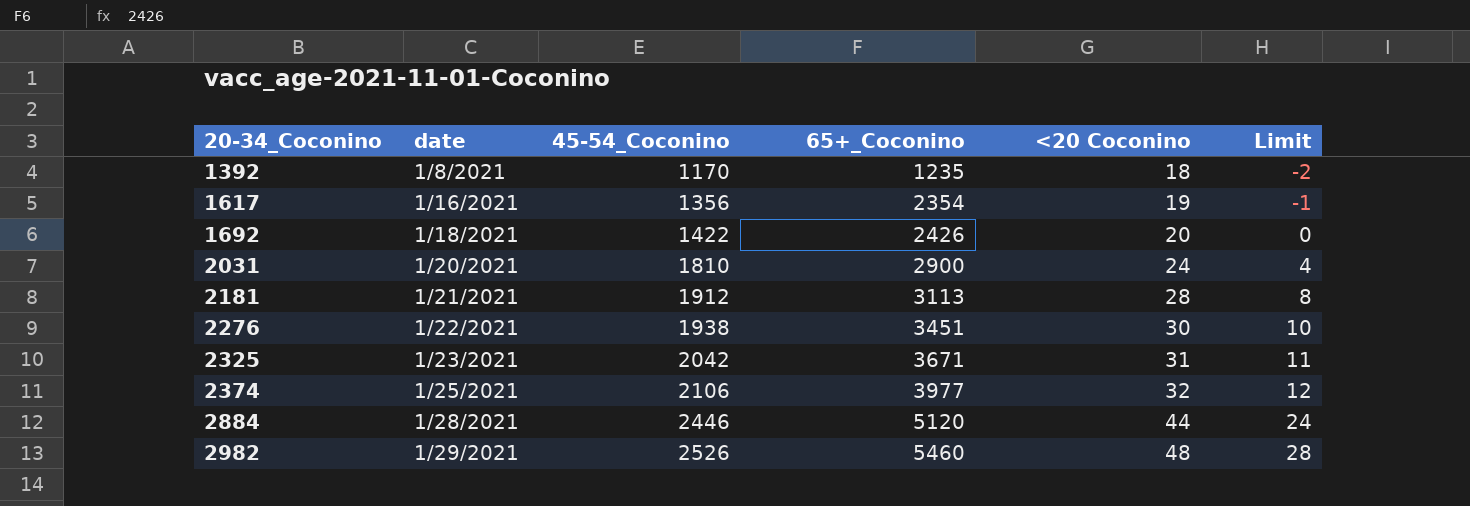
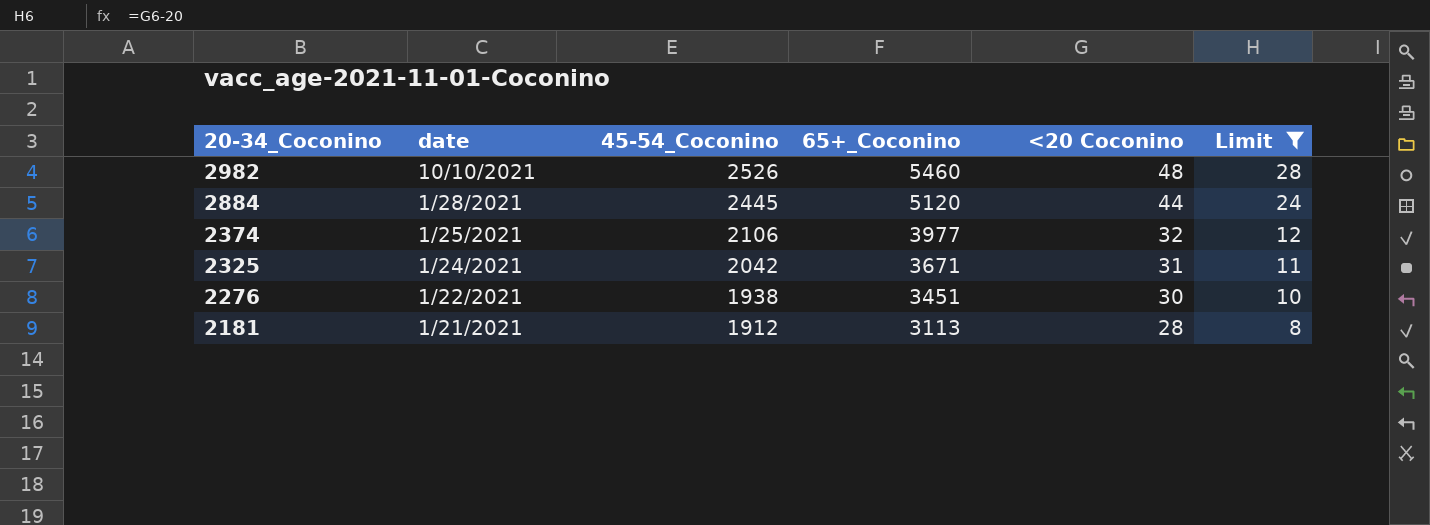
filter: none -> Limit >= 8
row order: 20-34_Coconino ascending -> 20-34_Coconino descending
2982 | date: 1/29/2021 -> 10/10/2021
2884 | 45-54_Coconino: 2446 -> 2445
2325 | date: 1/23/2021 -> 1/24/2021

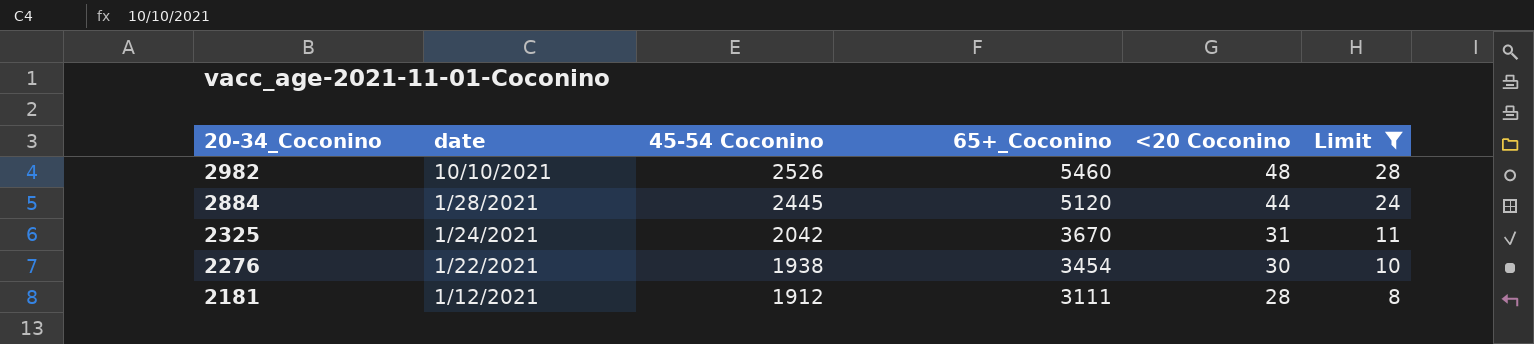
column name: 45-54_Coconino -> 45-54 Coconino
row 2374: 1/25/2021 | 2106 | 3977 | 32 | 12 -> none
2325 | 65+_Coconino: 3671 -> 3670
2276 | 65+_Coconino: 3451 -> 3454
2181 | date: 1/21/2021 -> 1/12/2021
2181 | 65+_Coconino: 3113 -> 3111

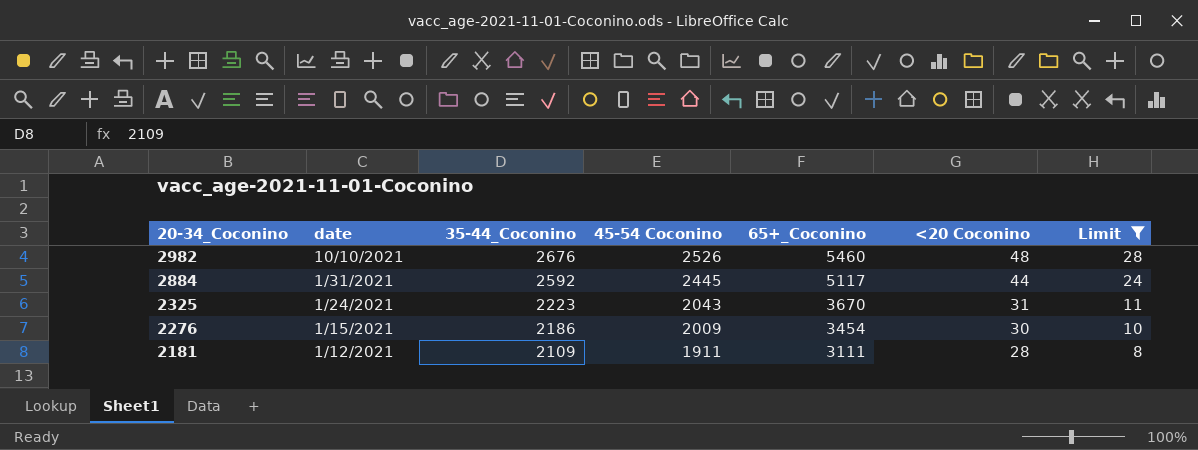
column 35-44_Coconino | position: none -> 3
2884 | date: 1/28/2021 -> 1/31/2021
2884 | 65+_Coconino: 5120 -> 5117
2325 | 45-54 Coconino: 2042 -> 2043
2276 | date: 1/22/2021 -> 1/15/2021
2276 | 45-54 Coconino: 1938 -> 2009
2181 | 45-54 Coconino: 1912 -> 1911

